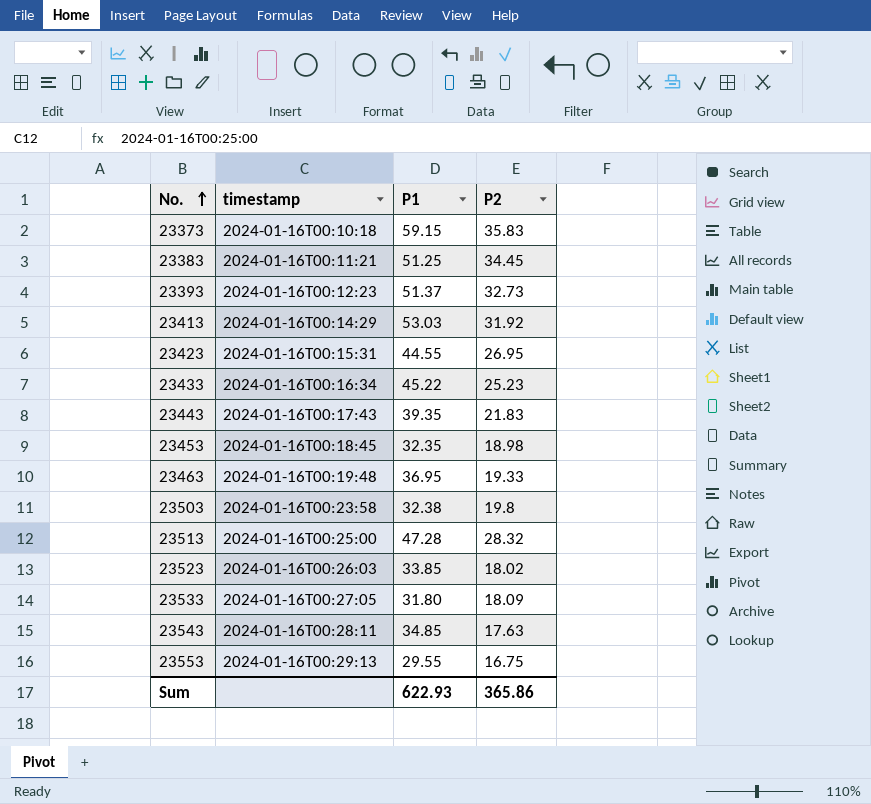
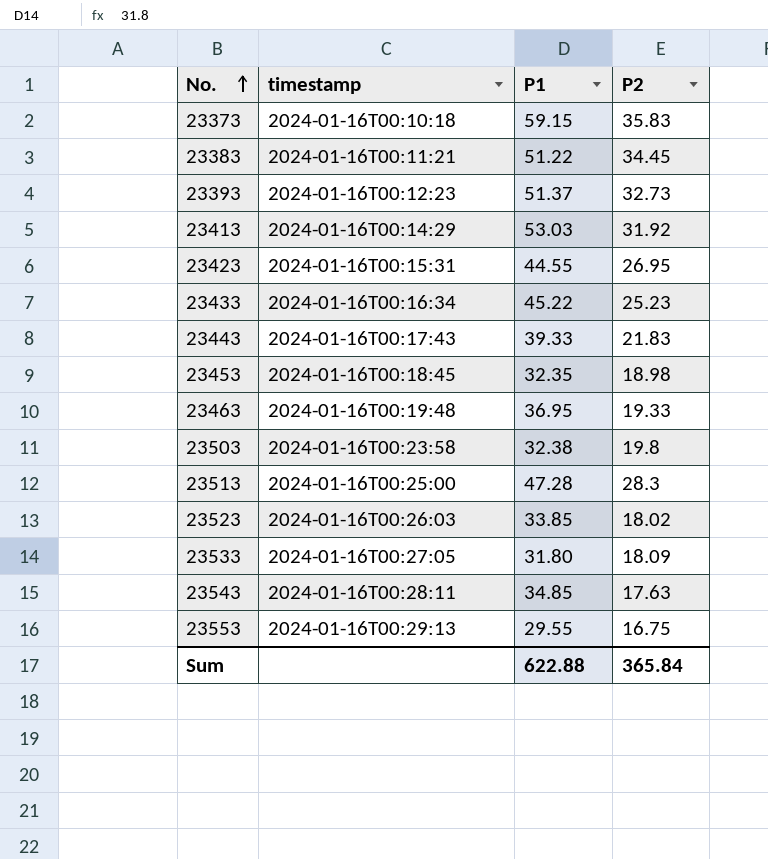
23383 | P1: 51.25 -> 51.22
23443 | P1: 39.35 -> 39.33
23513 | P2: 28.32 -> 28.3
Sum | P1: 622.93 -> 622.88
Sum | P2: 365.86 -> 365.84

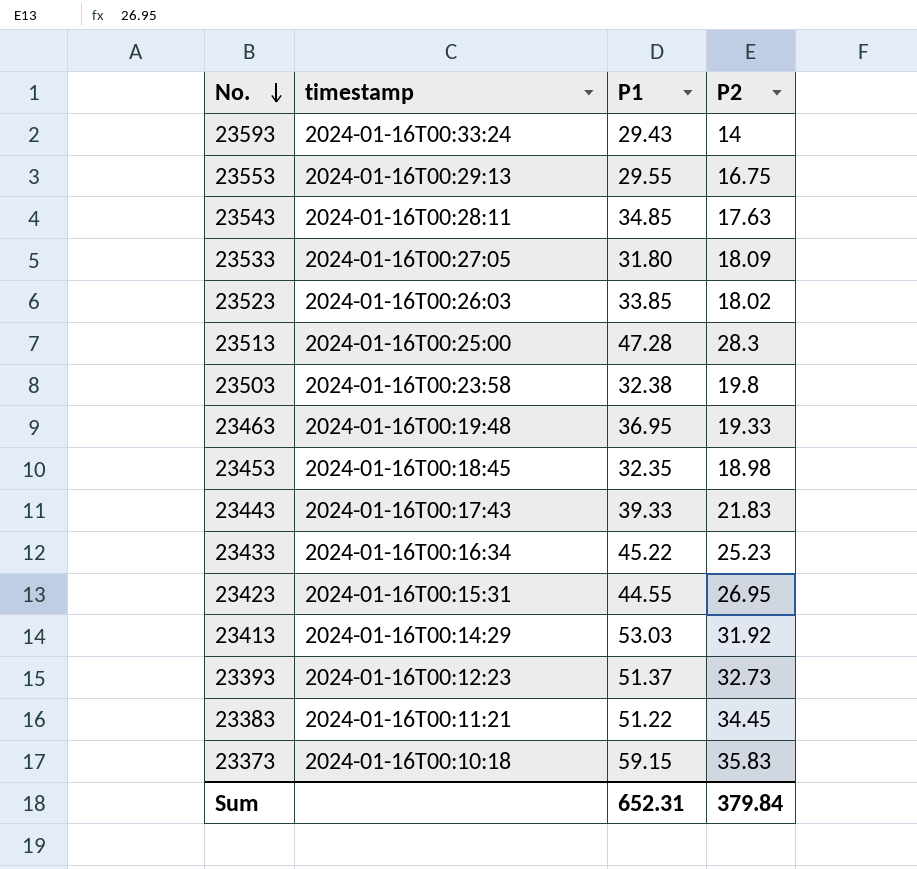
row order: No. ascending -> No. descending
row 23593: none -> 2024-01-16T00:33:24 | 29.43 | 14
Sum | P1: 622.88 -> 652.31
Sum | P2: 365.84 -> 379.84

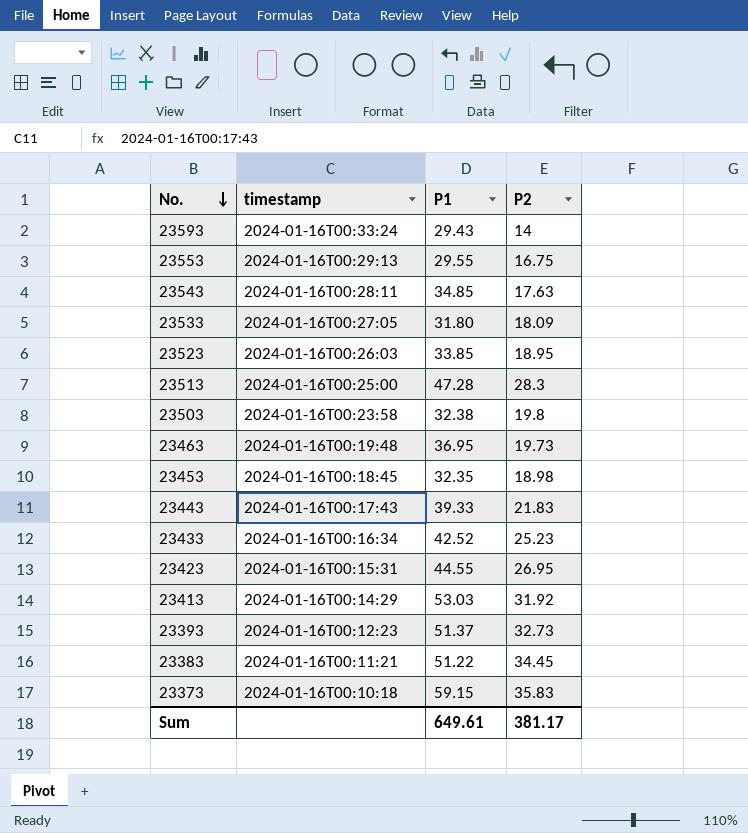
23523 | P2: 18.02 -> 18.95
23463 | P2: 19.33 -> 19.73
23433 | P1: 45.22 -> 42.52
Sum | P1: 652.31 -> 649.61
Sum | P2: 379.84 -> 381.17

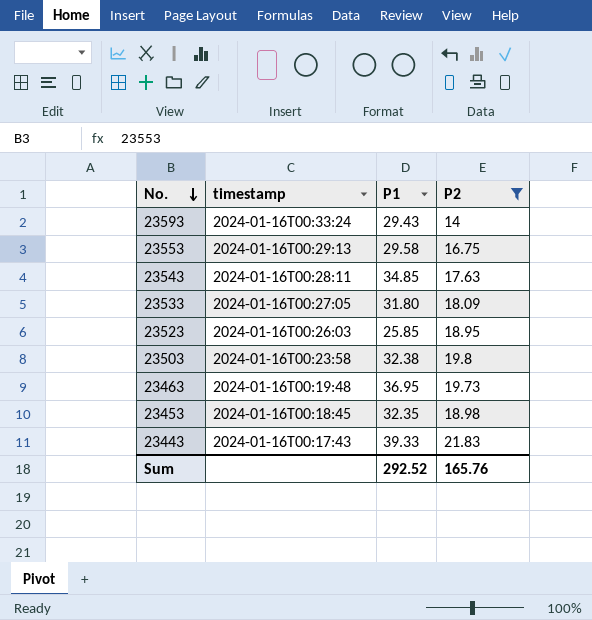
filter: none -> P2 <= 21.83
23553 | P1: 29.55 -> 29.58
23523 | P1: 33.85 -> 25.85
Sum | P1: 649.61 -> 292.52
Sum | P2: 381.17 -> 165.76

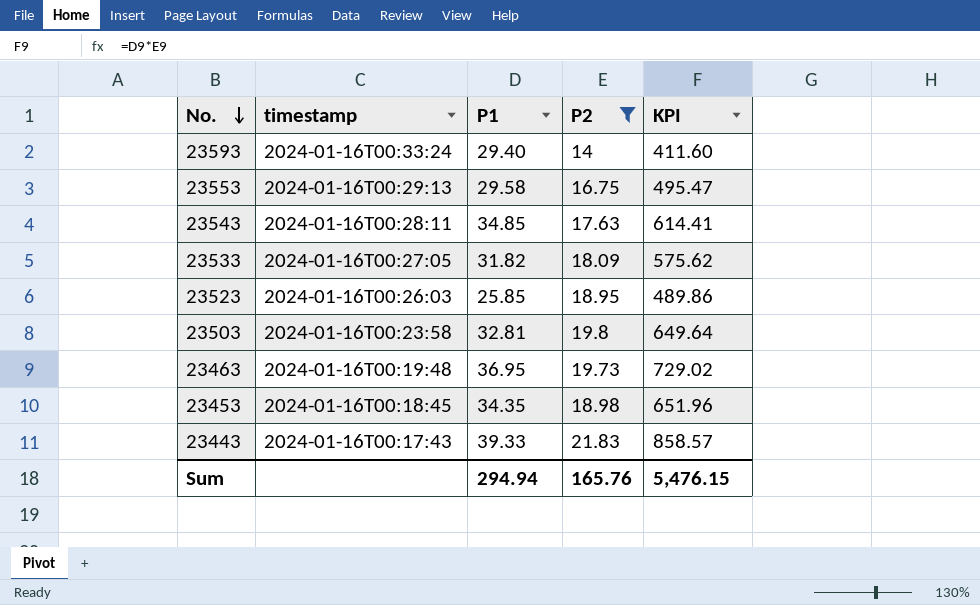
column KPI | formula: none -> [P1] * [P2]
23593 | P1: 29.43 -> 29.40
23533 | P1: 31.80 -> 31.82
23503 | P1: 32.38 -> 32.81
23453 | P1: 32.35 -> 34.35
Sum | P1: 292.52 -> 294.94

